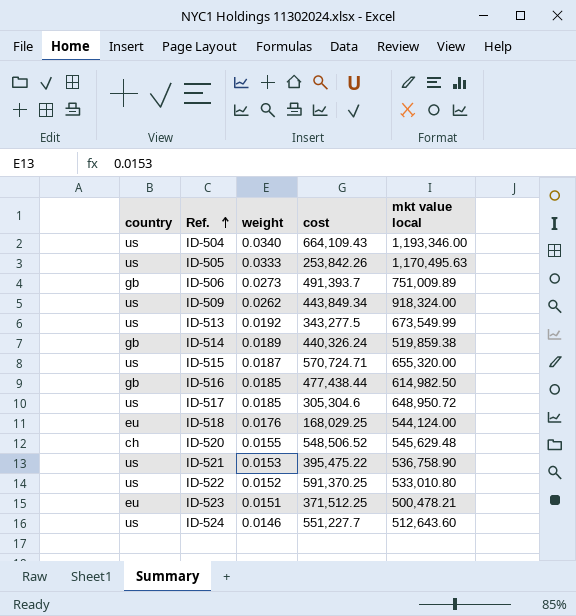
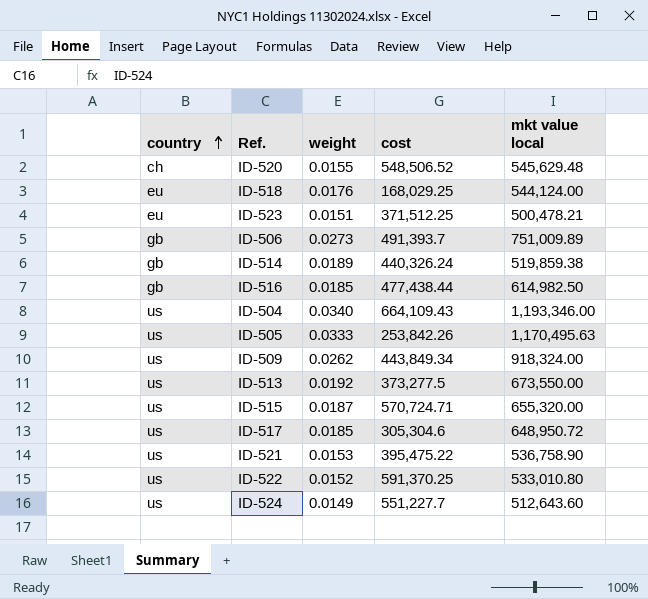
row order: Ref. ascending -> country ascending
ID-513 | cost: 343,277.5 -> 373,277.5
ID-513 | mkt value local: 673,549.99 -> 673,550.00
ID-524 | weight: 0.0146 -> 0.0149

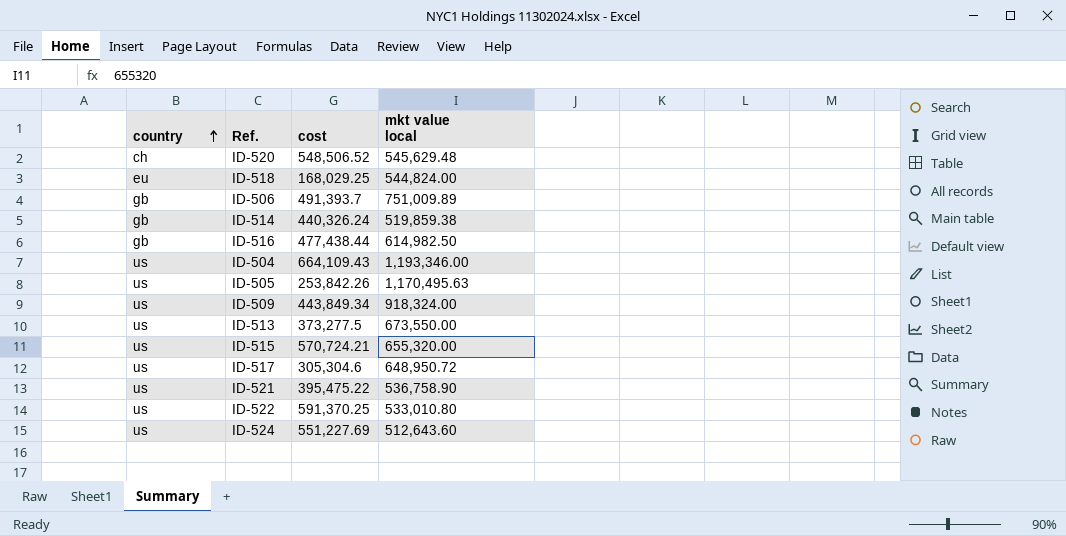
column weight | position: 3 -> none
row ID-523: eu | 0.0151 | 371,512.25 | 500,478.21 -> none
ID-518 | mkt value local: 544,124.00 -> 544,824.00
ID-515 | cost: 570,724.71 -> 570,724.21
ID-524 | cost: 551,227.7 -> 551,227.69

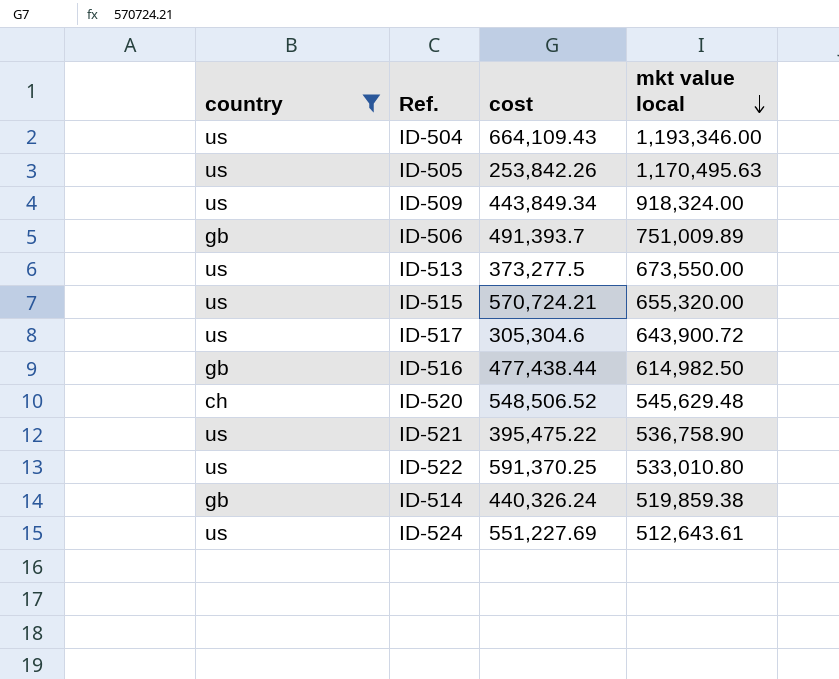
filter: none -> country != eu
row order: country ascending -> mkt value local descending
ID-517 | mkt value local: 648,950.72 -> 643,900.72
ID-524 | mkt value local: 512,643.60 -> 512,643.61

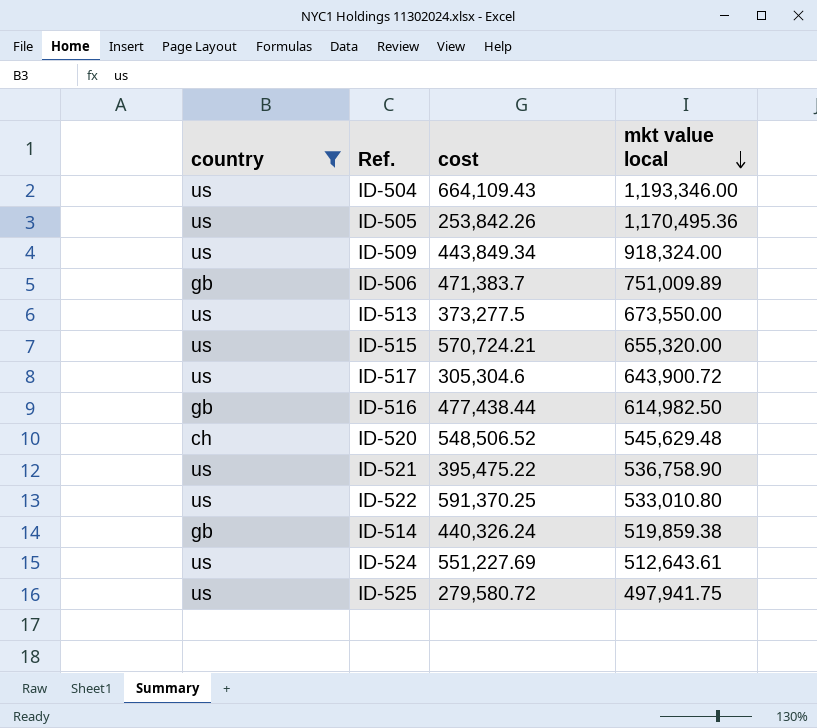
ID-505 | mkt value local: 1,170,495.63 -> 1,170,495.36
ID-506 | cost: 491,393.7 -> 471,383.7
row ID-525: none -> us | 279,580.72 | 497,941.75

